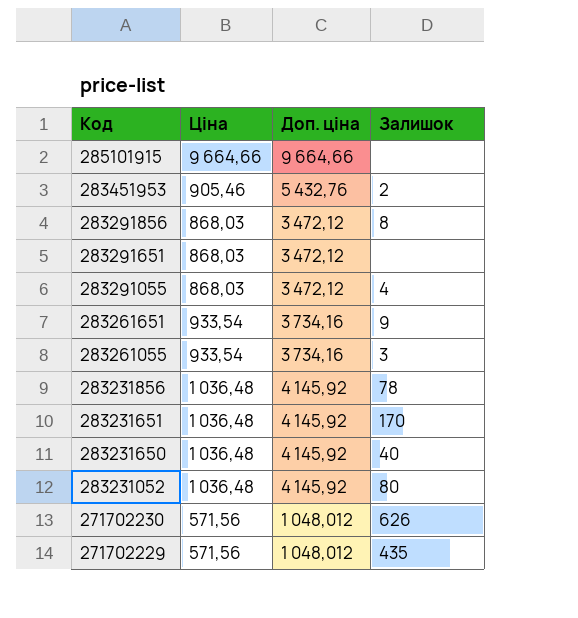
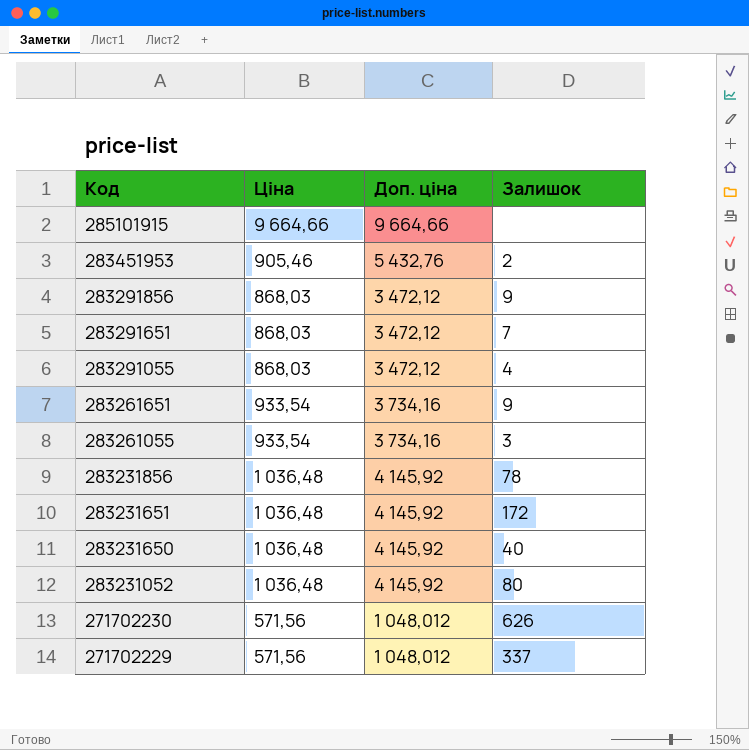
283291856 | Залишок: 8 -> 9
283291651 | Залишок: none -> 7
283231651 | Залишок: 170 -> 172
271702229 | Залишок: 435 -> 337

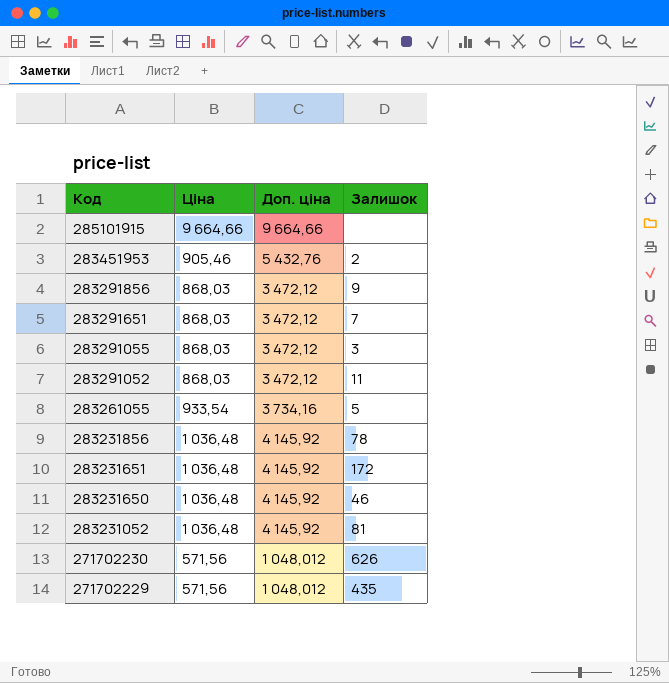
row 283261651: 933,54 | 3 734,16 | 9 -> none
283291055 | Залишок: 4 -> 3
row 283291052: none -> 868,03 | 3 472,12 | 11
283261055 | Залишок: 3 -> 5
283231650 | Залишок: 40 -> 46
283231052 | Залишок: 80 -> 81
271702229 | Залишок: 337 -> 435

